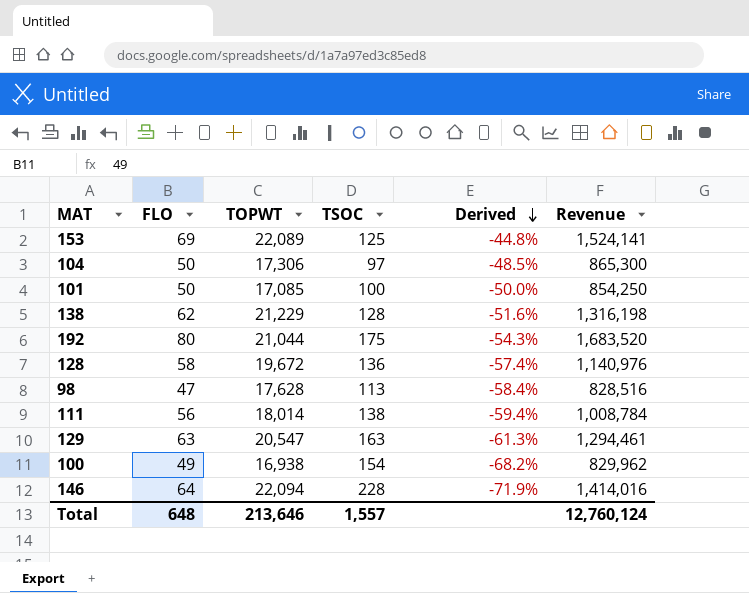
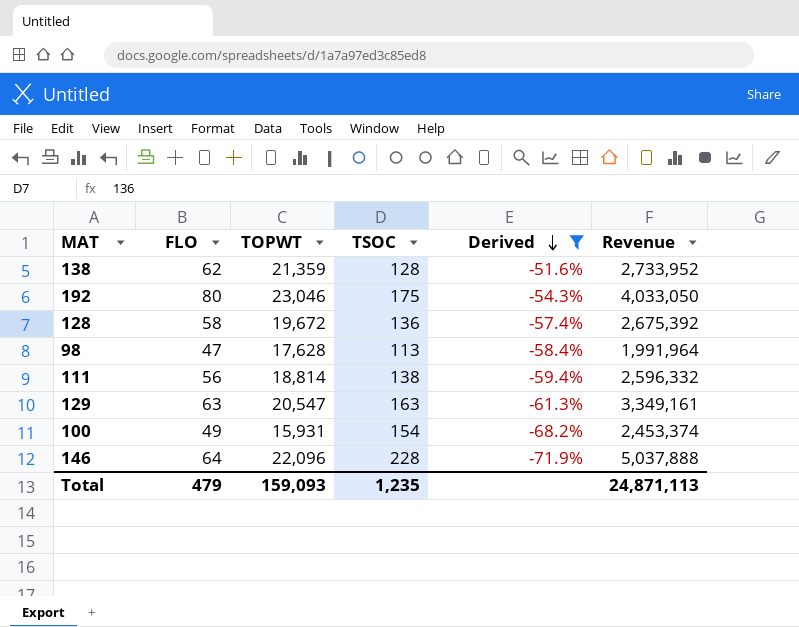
filter: none -> Derived <= -51.6%
column Revenue | formula: [FLO] * [TOPWT] -> [TOPWT] * [TSOC]
138 | TOPWT: 21,229 -> 21,359
192 | TOPWT: 21,044 -> 23,046
111 | TOPWT: 18,014 -> 18,814
100 | TOPWT: 16,938 -> 15,931
146 | TOPWT: 22,094 -> 22,096
Total | FLO: 648 -> 479
Total | TOPWT: 213,646 -> 159,093
Total | TSOC: 1,557 -> 1,235
Total | Revenue: 12,760,124 -> 24,871,113

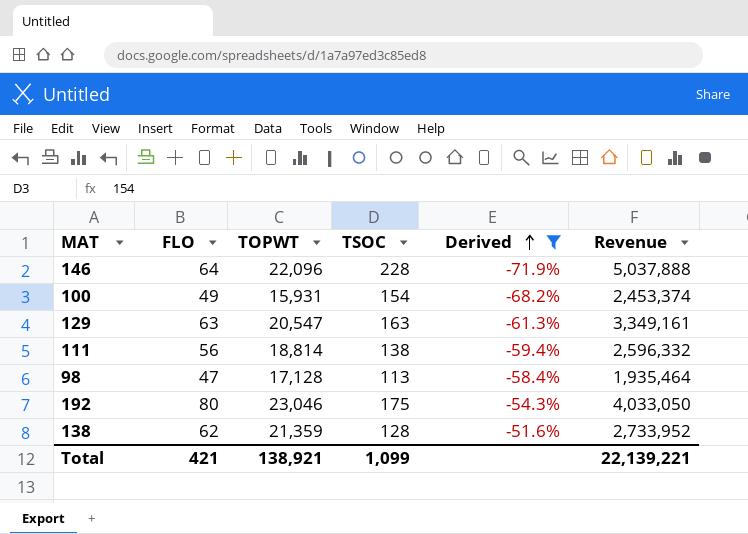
row order: Derived descending -> Derived ascending
row 128: 58 | 19,672 | 136 | -57.4% | 2,675,392 -> none
98 | TOPWT: 17,628 -> 17,128
98 | Revenue: 1,991,964 -> 1,935,464
Total | FLO: 479 -> 421
Total | TOPWT: 159,093 -> 138,921
Total | TSOC: 1,235 -> 1,099
Total | Revenue: 24,871,113 -> 22,139,221

